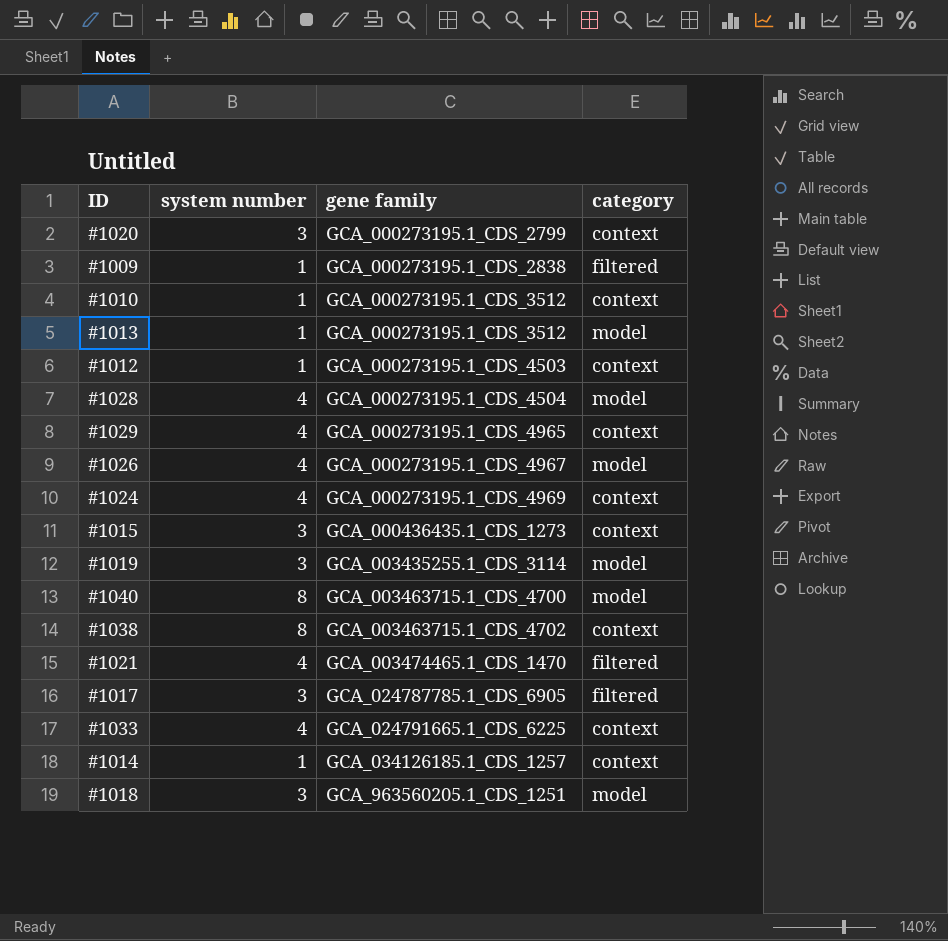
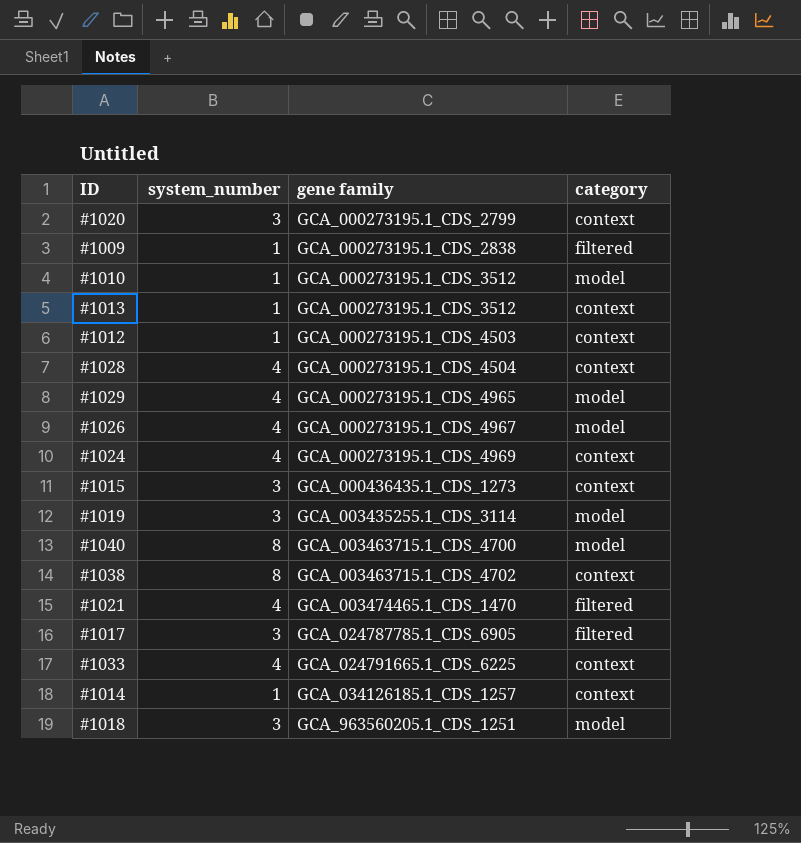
column name: system number -> system_number
#1010 | category: context -> model
#1013 | category: model -> context
#1028 | category: model -> context
#1029 | category: context -> model

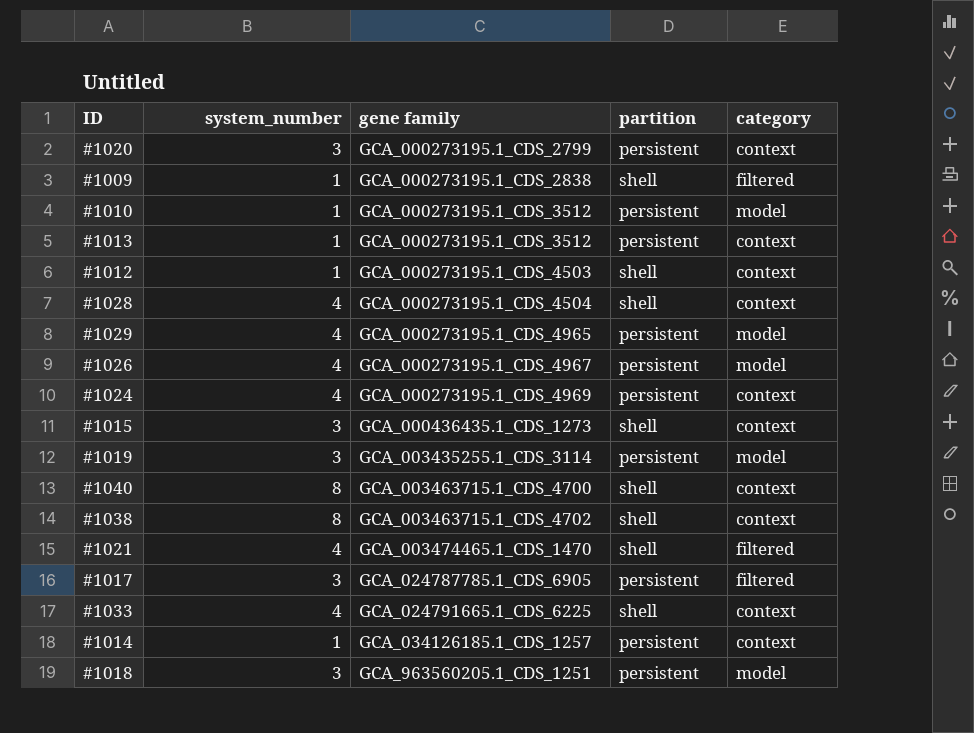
column partition | position: none -> 4
#1040 | category: model -> context

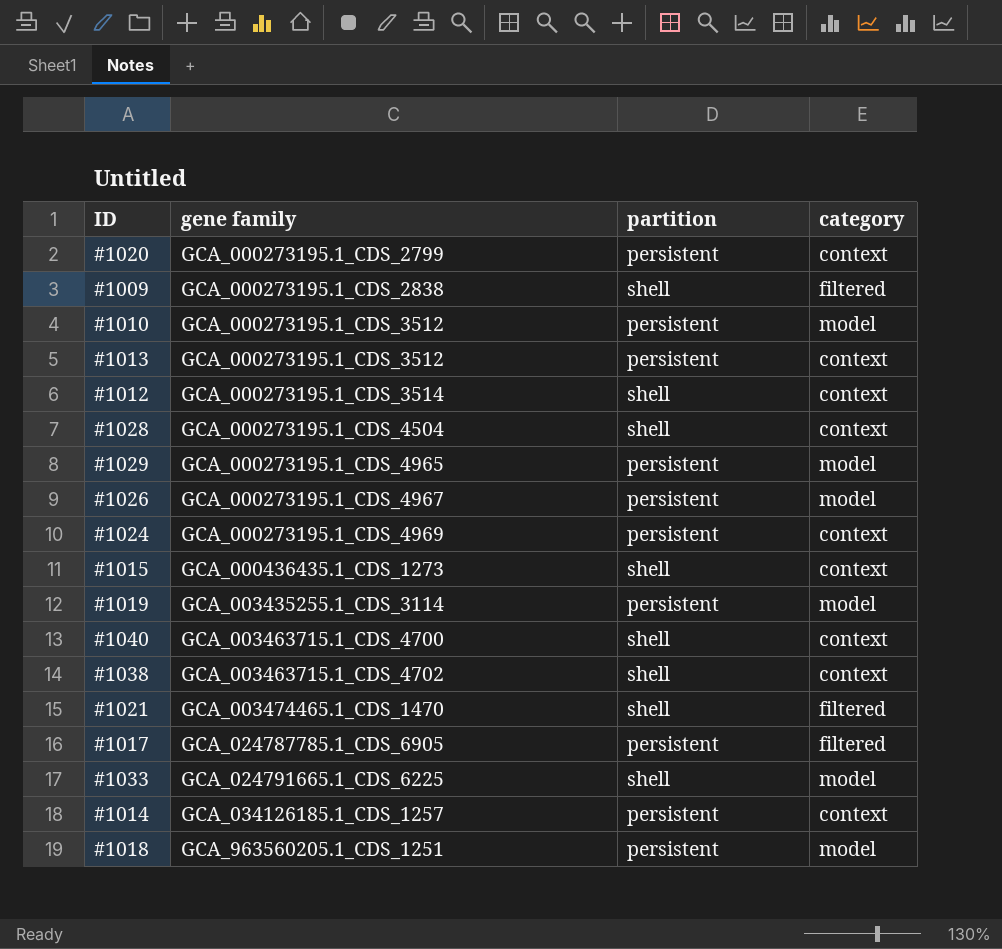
column system_number | position: 2 -> none
#1012 | gene family: GCA_000273195.1_CDS_4503 -> GCA_000273195.1_CDS_3514
#1033 | category: context -> model

